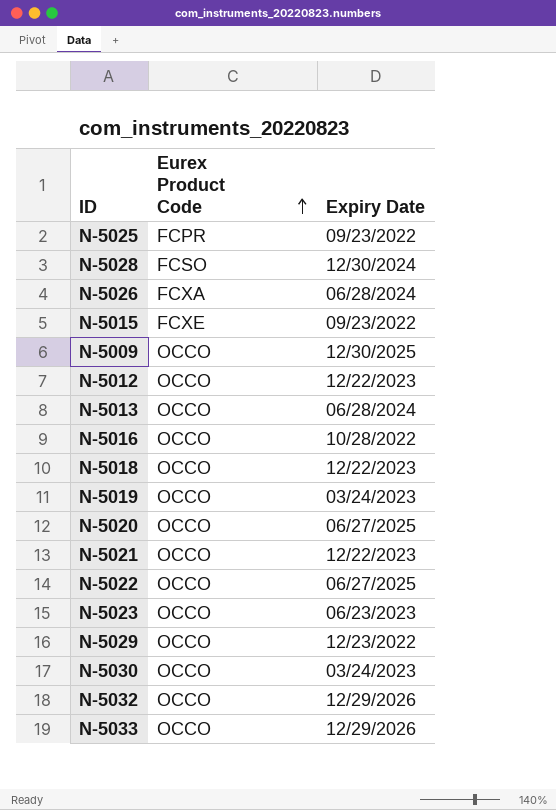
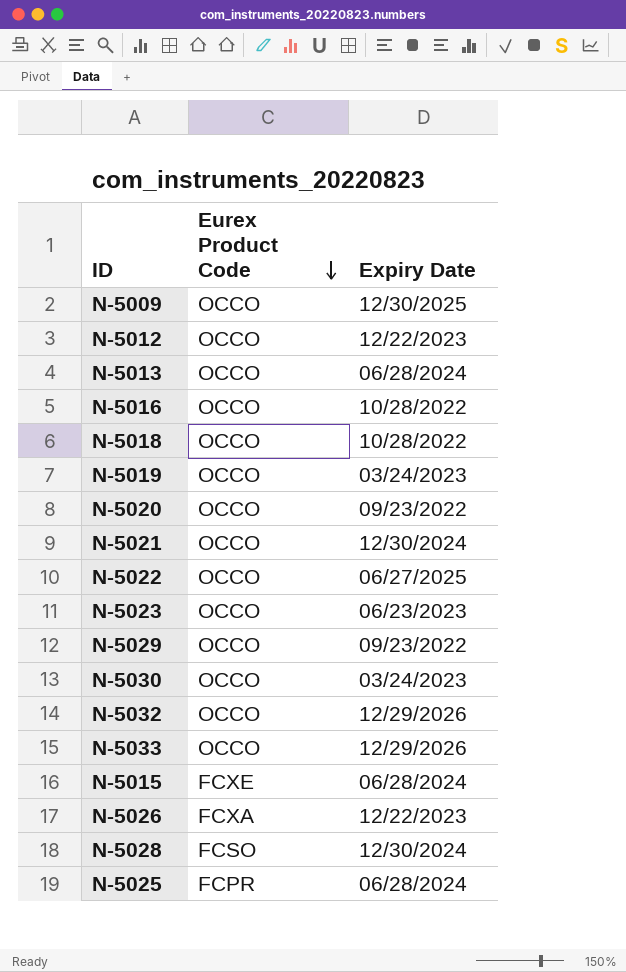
row order: Eurex Product Code ascending -> Eurex Product Code descending
N-5018 | Expiry Date: 12/22/2023 -> 10/28/2022
N-5020 | Expiry Date: 06/27/2025 -> 09/23/2022
N-5021 | Expiry Date: 12/22/2023 -> 12/30/2024
N-5029 | Expiry Date: 12/23/2022 -> 09/23/2022
N-5015 | Expiry Date: 09/23/2022 -> 06/28/2024
N-5026 | Expiry Date: 06/28/2024 -> 12/22/2023
N-5025 | Expiry Date: 09/23/2022 -> 06/28/2024

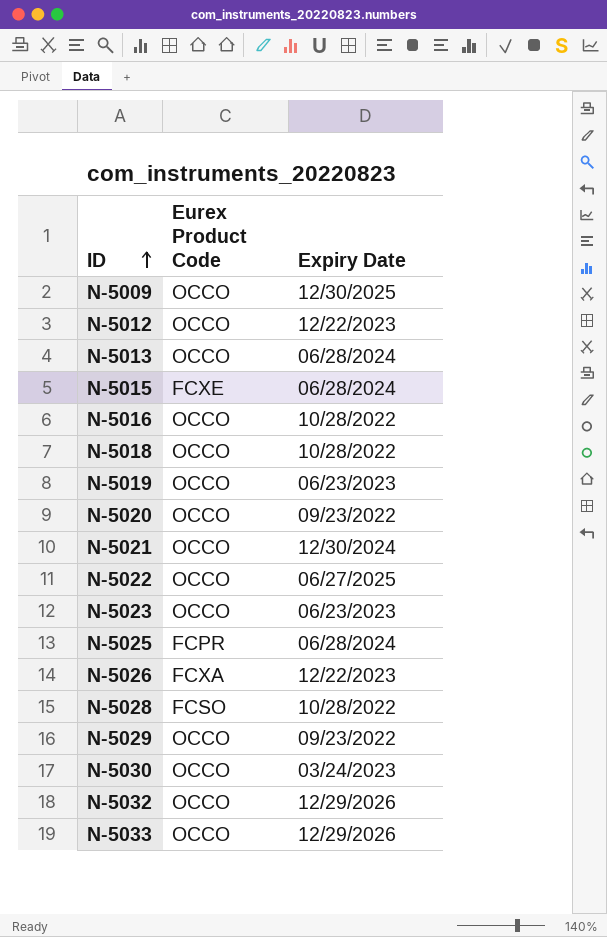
row order: Eurex Product Code descending -> ID ascending
N-5019 | Expiry Date: 03/24/2023 -> 06/23/2023
N-5028 | Expiry Date: 12/30/2024 -> 10/28/2022

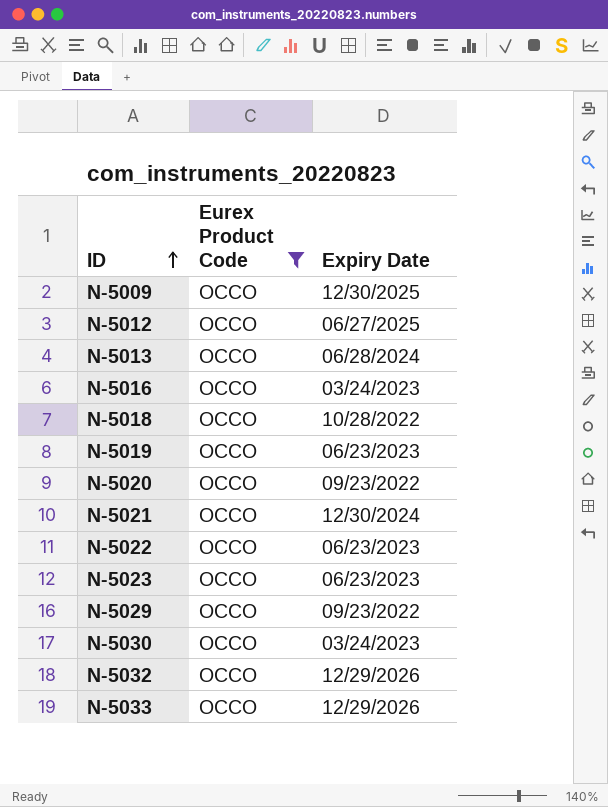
filter: none -> Eurex Product Code = OCCO
N-5012 | Expiry Date: 12/22/2023 -> 06/27/2025
N-5016 | Expiry Date: 10/28/2022 -> 03/24/2023
N-5022 | Expiry Date: 06/27/2025 -> 06/23/2023

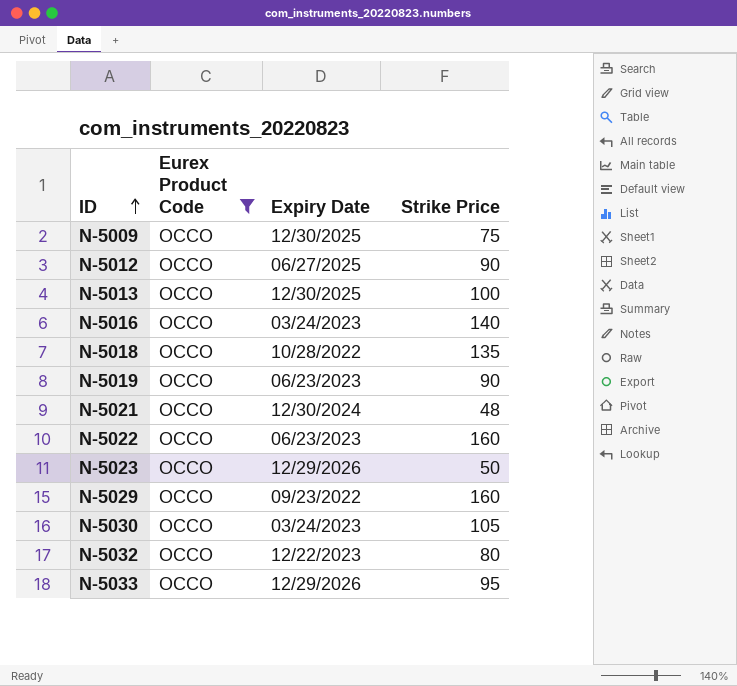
column Strike Price | position: none -> 4
row N-5020: OCCO | 09/23/2022 -> none
N-5013 | Expiry Date: 06/28/2024 -> 12/30/2025
N-5023 | Expiry Date: 06/23/2023 -> 12/29/2026
N-5032 | Expiry Date: 12/29/2026 -> 12/22/2023

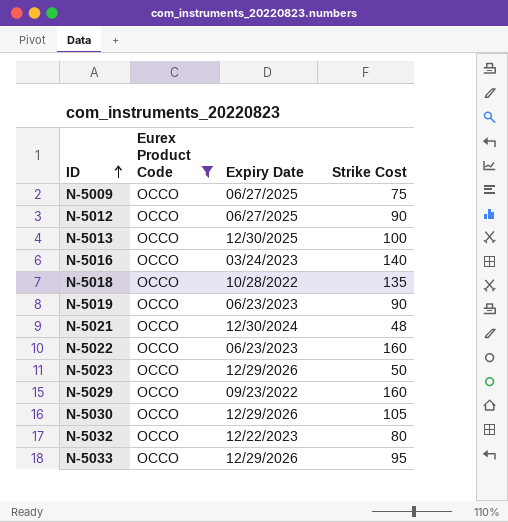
column name: Strike Price -> Strike Cost
N-5009 | Expiry Date: 12/30/2025 -> 06/27/2025
N-5030 | Expiry Date: 03/24/2023 -> 12/29/2026

